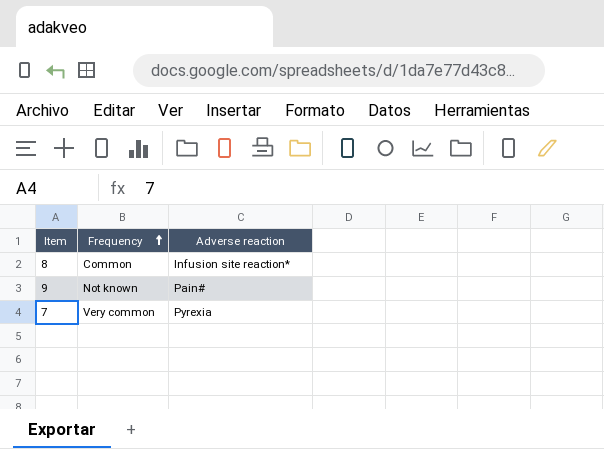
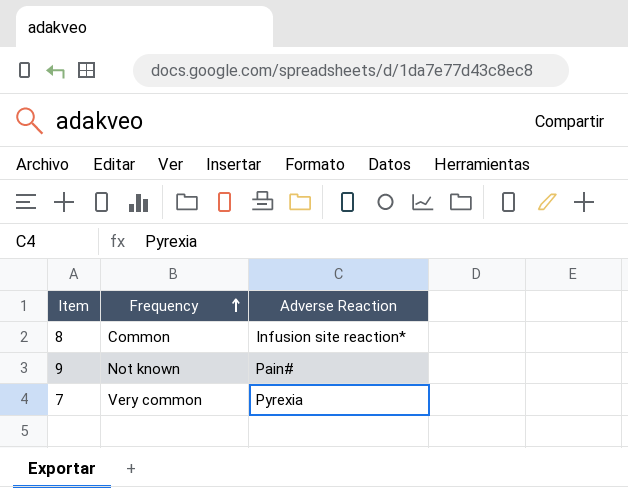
column name: Adverse reaction -> Adverse Reaction

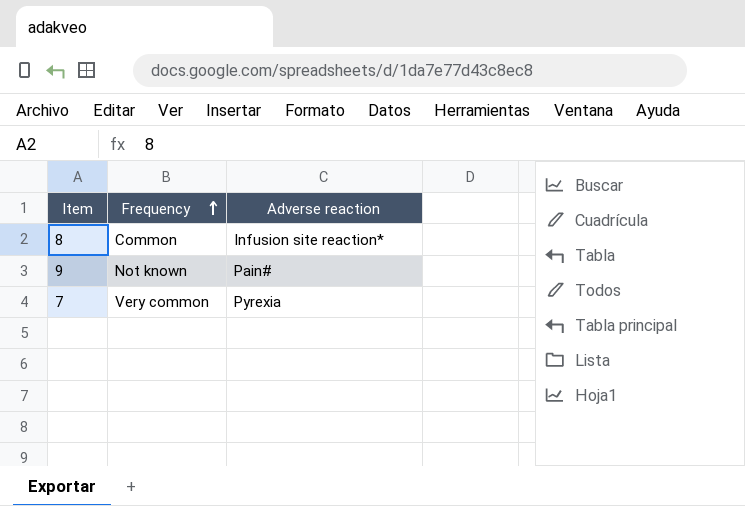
column name: Adverse Reaction -> Adverse reaction

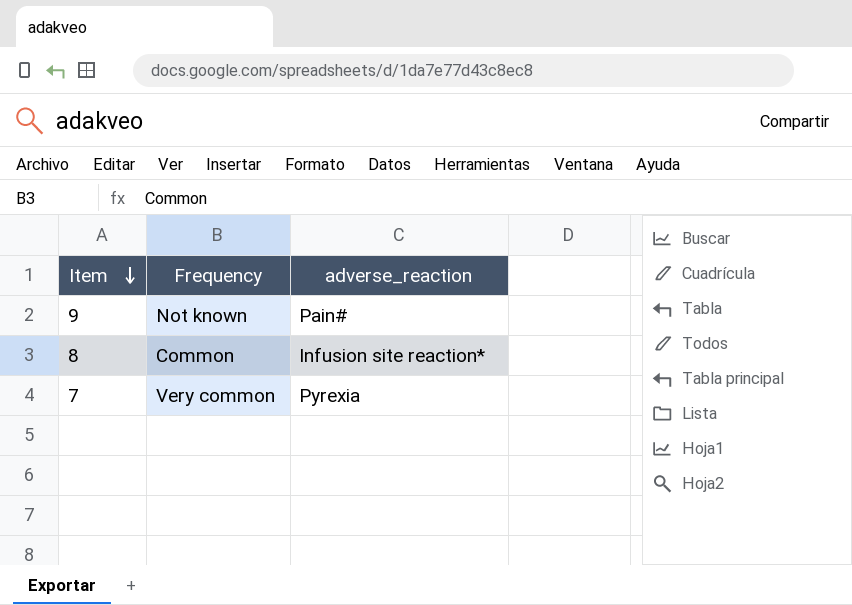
row order: Frequency ascending -> Item descending
column name: Adverse reaction -> adverse_reaction

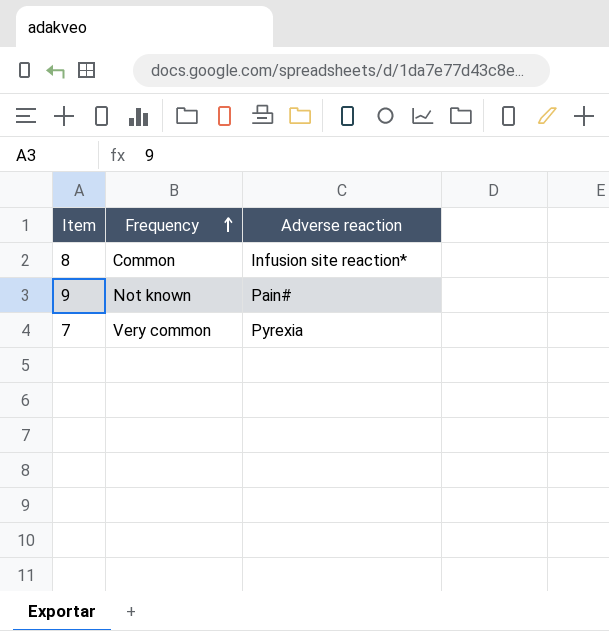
row order: Item descending -> Frequency ascending
column name: adverse_reaction -> Adverse reaction

